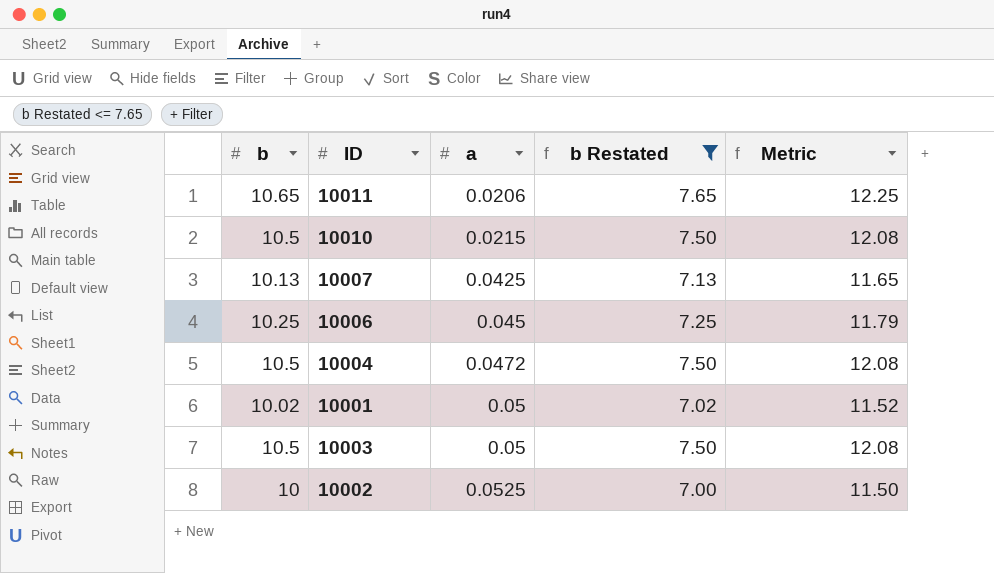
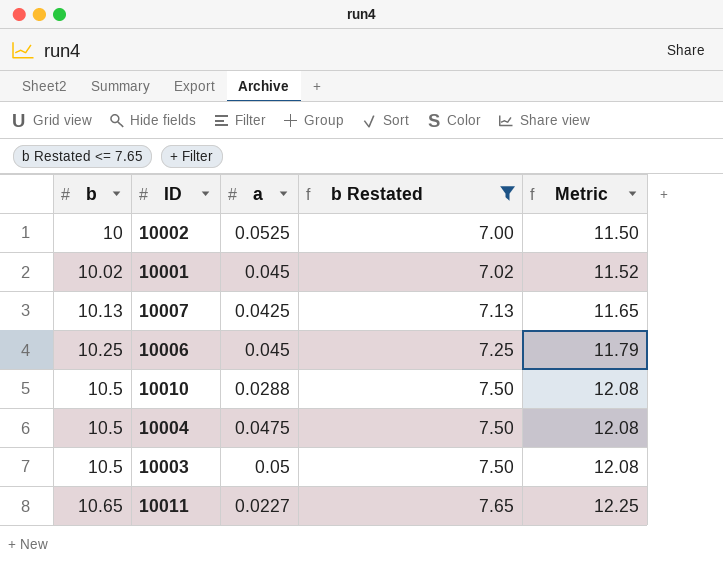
row order: a ascending -> b ascending
10001 | a: 0.05 -> 0.045
10010 | a: 0.0215 -> 0.0288
10004 | a: 0.0472 -> 0.0475
10011 | a: 0.0206 -> 0.0227

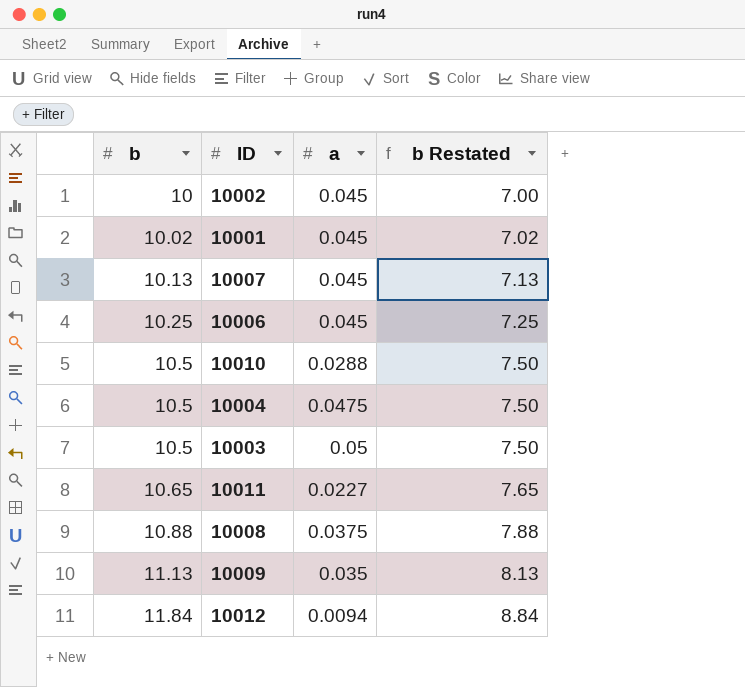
filter: b Restated <= 7.65 -> none
column Metric | formula: [b] * 1.15 -> none
10002 | a: 0.0525 -> 0.045
10007 | a: 0.0425 -> 0.045

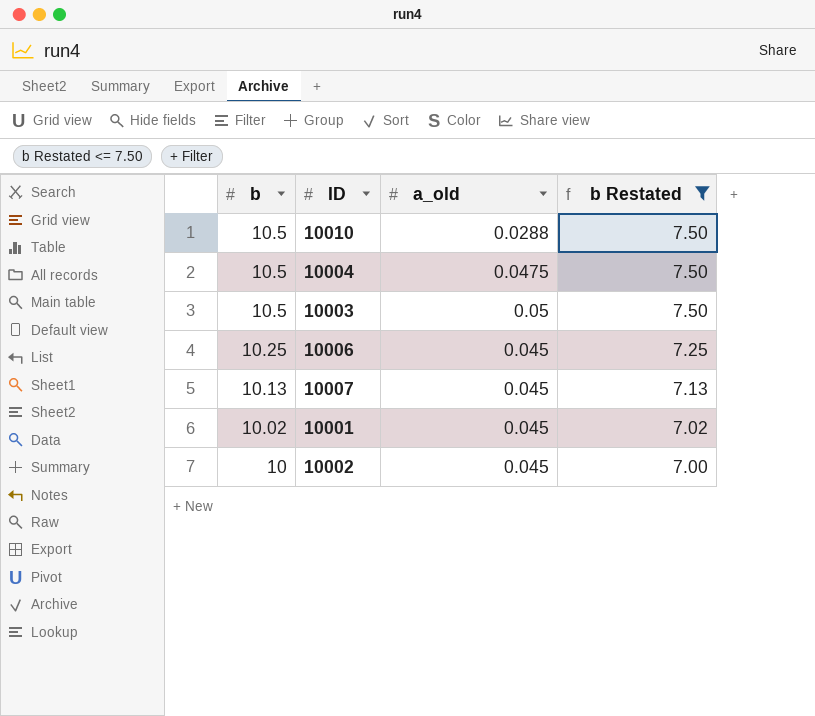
filter: none -> b Restated <= 7.50
row order: b ascending -> b descending
column name: a -> a_old

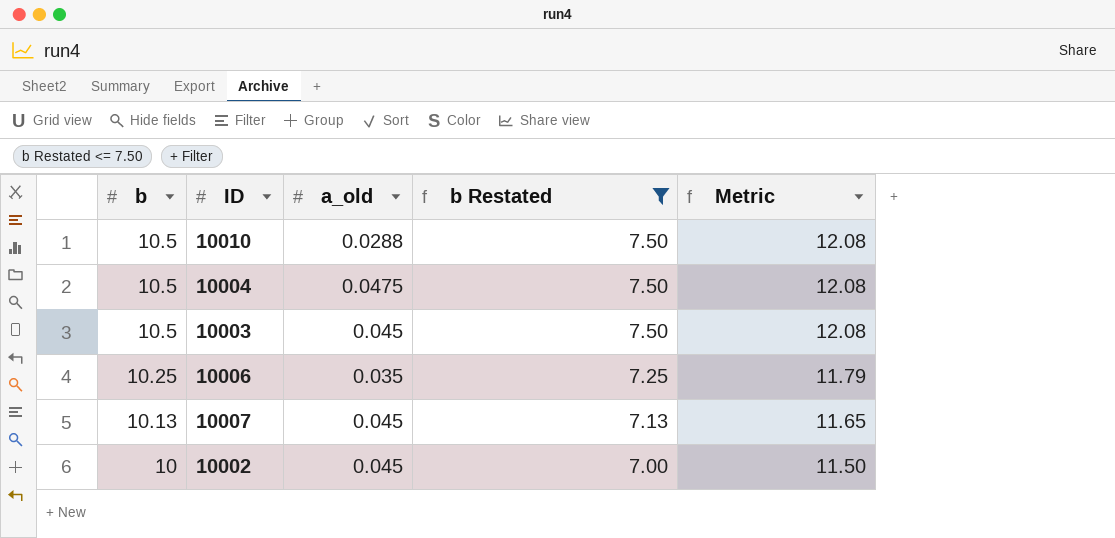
column Metric | formula: none -> [b] * 1.15
row 10001: 10.02 | 0.045 | 7.02 -> none
10003 | a_old: 0.05 -> 0.045
10006 | a_old: 0.045 -> 0.035

